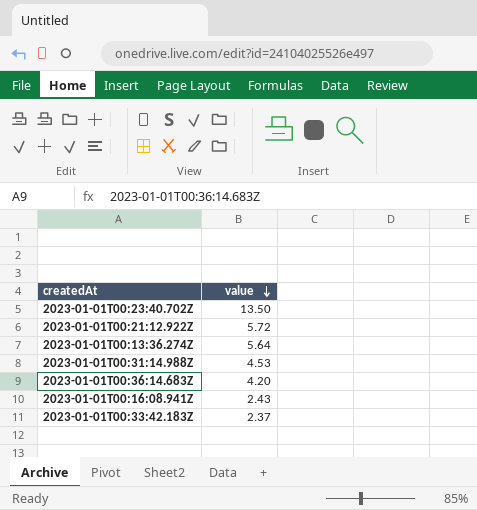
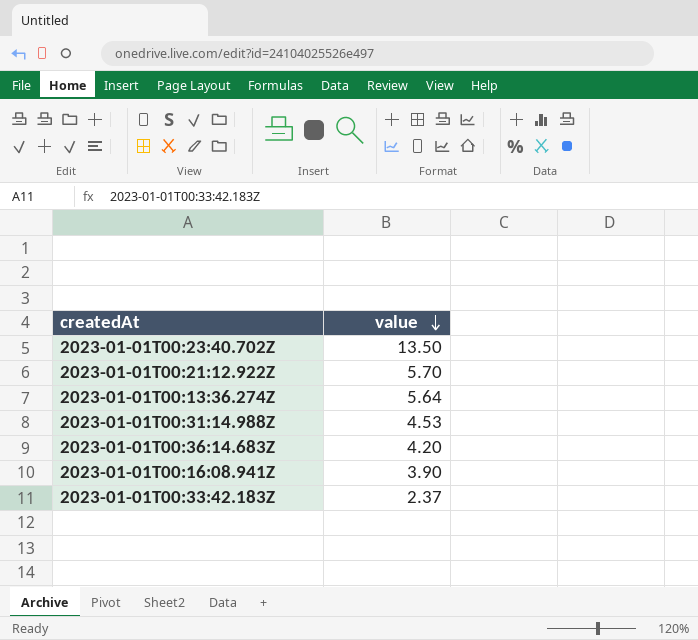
2023-01-01T00:21:12.922Z | value: 5.72 -> 5.70
2023-01-01T00:16:08.941Z | value: 2.43 -> 3.90

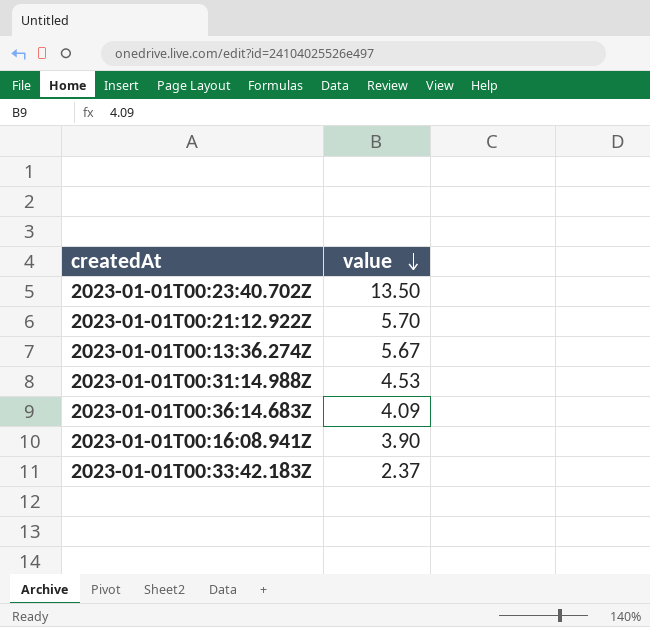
2023-01-01T00:13:36.274Z | value: 5.64 -> 5.67
2023-01-01T00:36:14.683Z | value: 4.20 -> 4.09

